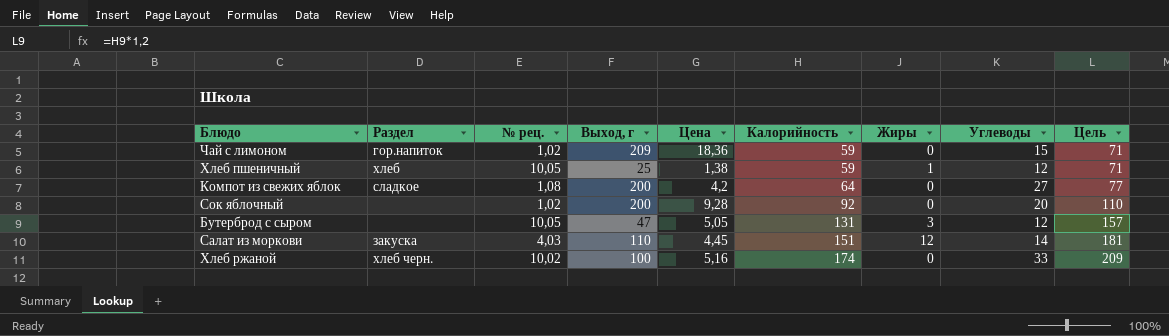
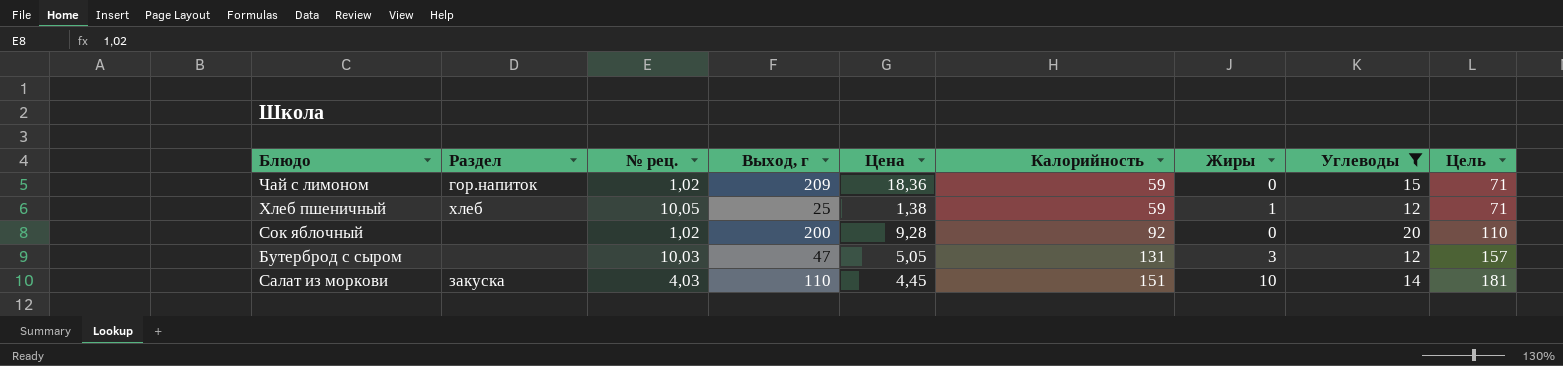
filter: none -> Углеводы <= 20
Бутерброд с сыром | № рец.: 10,05 -> 10,03
Салат из моркови | Жиры: 12 -> 10

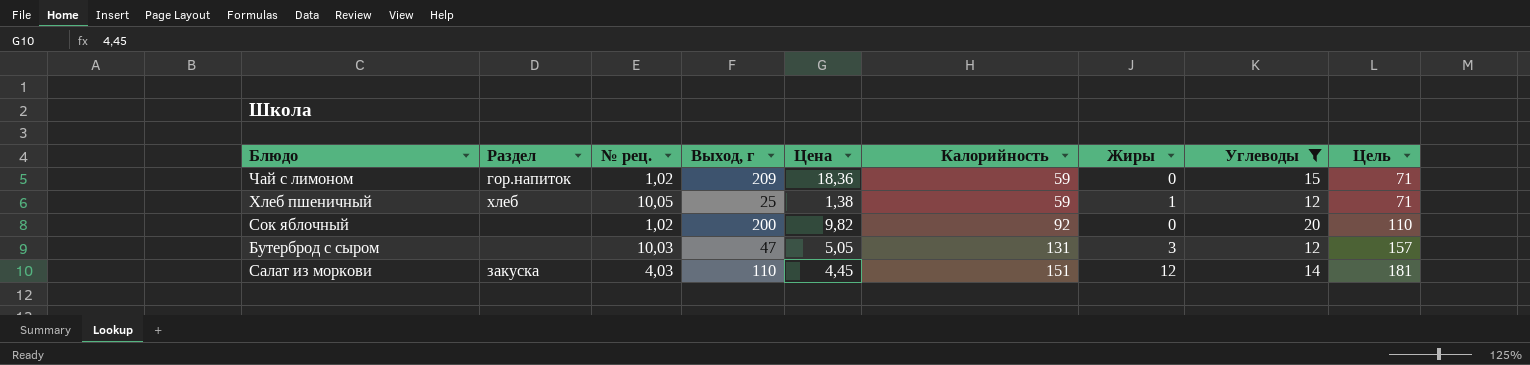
Сок яблочный | Цена: 9,28 -> 9,82
Салат из моркови | Жиры: 10 -> 12

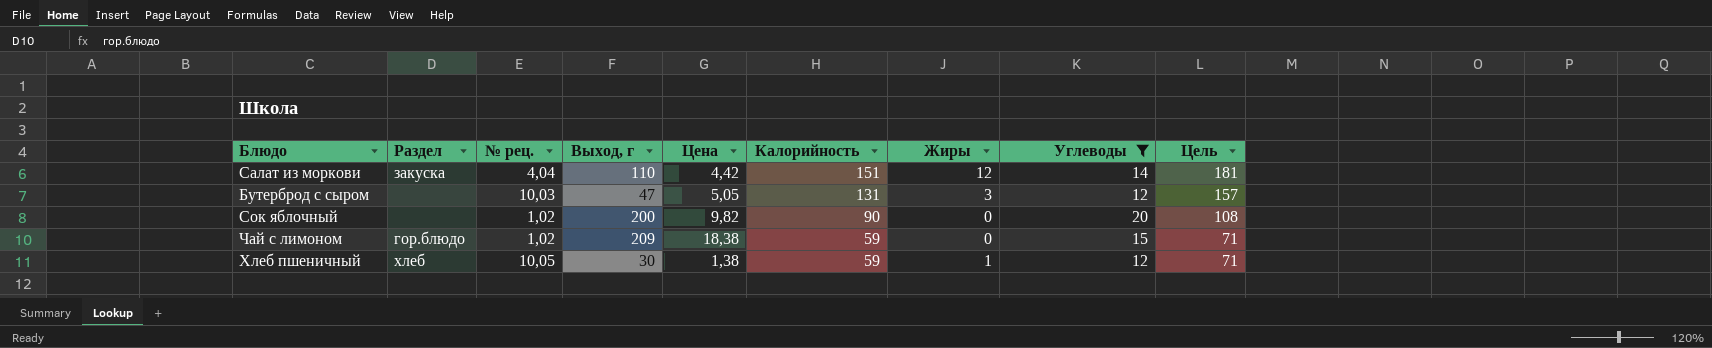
row order: Калорийность ascending -> Калорийность descending
Салат из моркови | № рец.: 4,03 -> 4,04
Салат из моркови | Цена: 4,45 -> 4,42
Сок яблочный | Калорийность: 92 -> 90
Сок яблочный | Цель: 110 -> 108
Чай с лимоном | Раздел: гор.напиток -> гор.блюдо
Чай с лимоном | Цена: 18,36 -> 18,38
Хлеб пшеничный | Выход, г: 25 -> 30

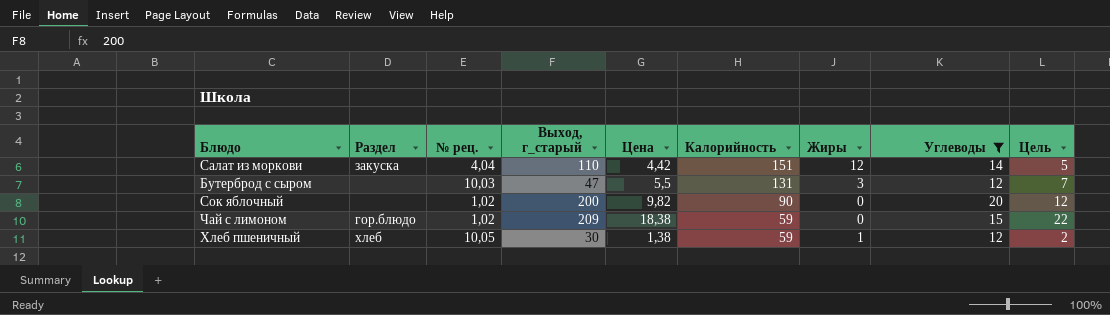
column name: Выход, г -> Выход, г_старый
column Цель | formula: [Калорийность] * 1,2 -> [Цена] * 1,2
Бутерброд с сыром | Цена: 5,05 -> 5,5

